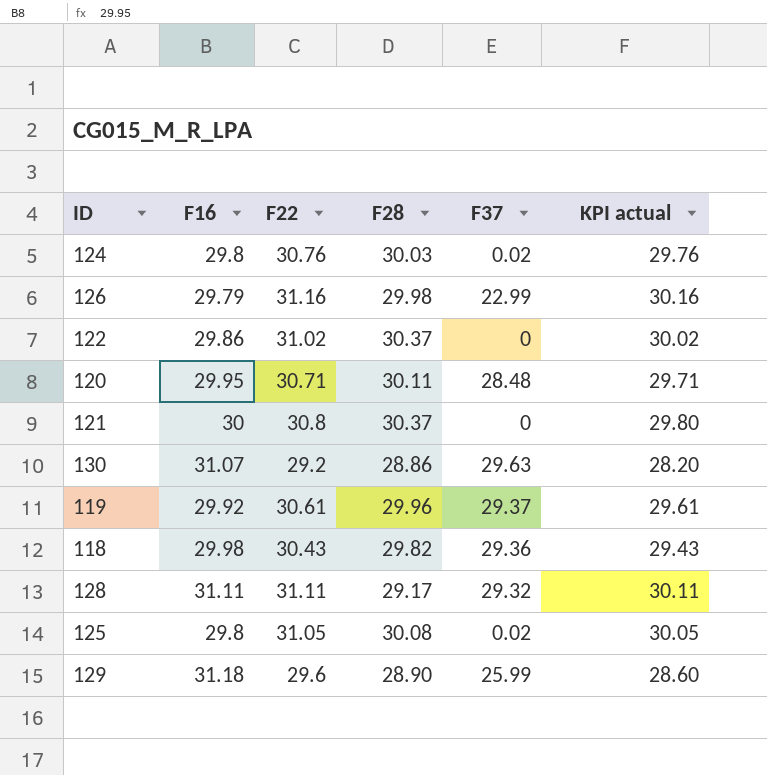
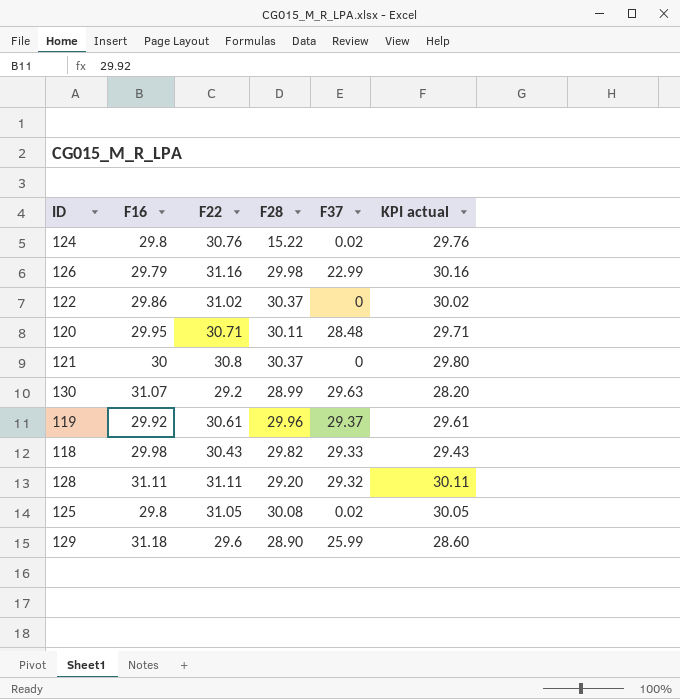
124 | F28: 30.03 -> 15.22
130 | F28: 28.86 -> 28.99
118 | F37: 29.36 -> 29.33
128 | F28: 29.17 -> 29.20

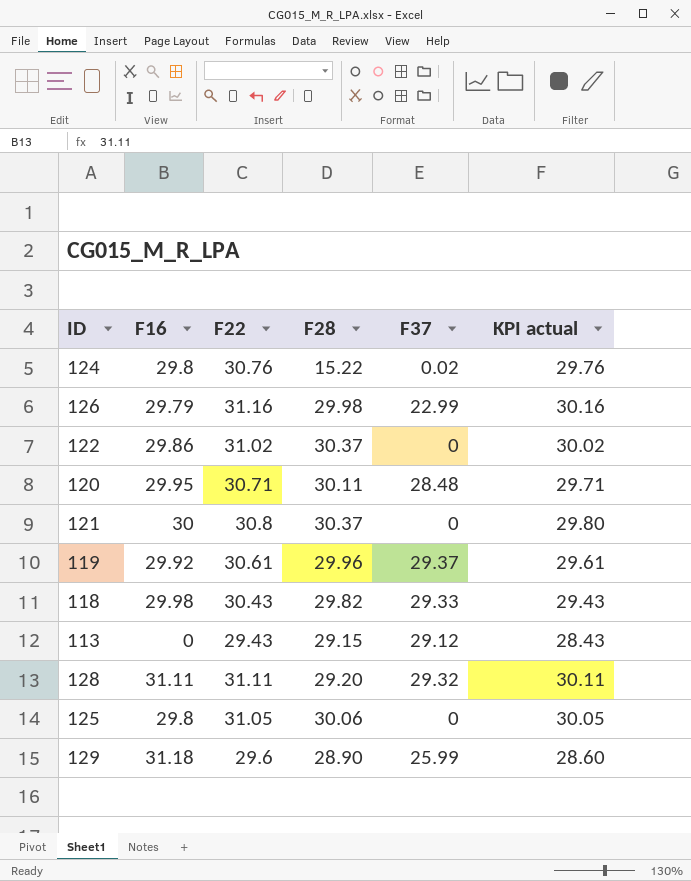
row 130: 31.07 | 29.2 | 28.99 | 29.63 | 28.20 -> none
row 113: none -> 0 | 29.43 | 29.15 | 29.12 | 28.43
125 | F28: 30.08 -> 30.06
125 | F37: 0.02 -> 0

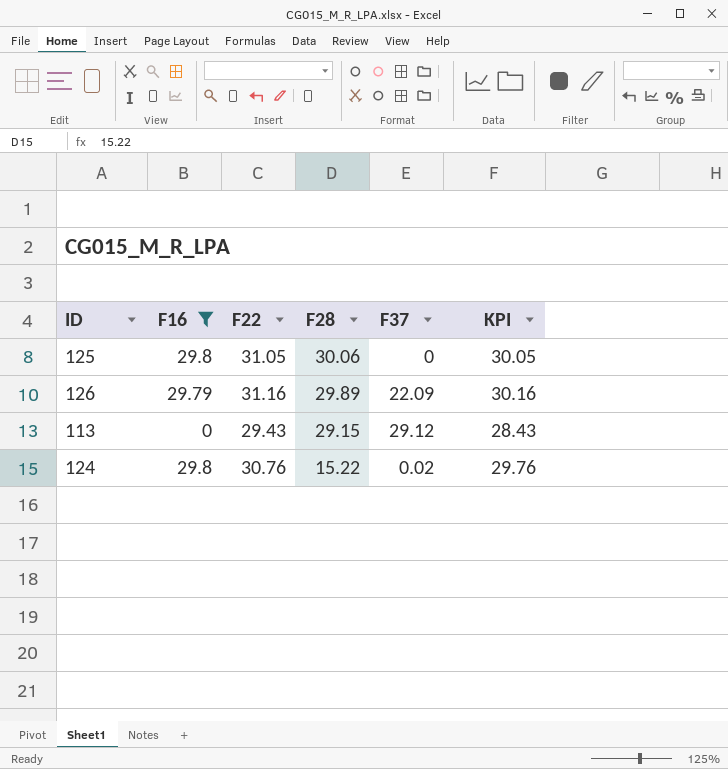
filter: none -> F16 <= 29.8
row order: none -> F28 descending
column name: KPI actual -> KPI
126 | F28: 29.98 -> 29.89
126 | F37: 22.99 -> 22.09

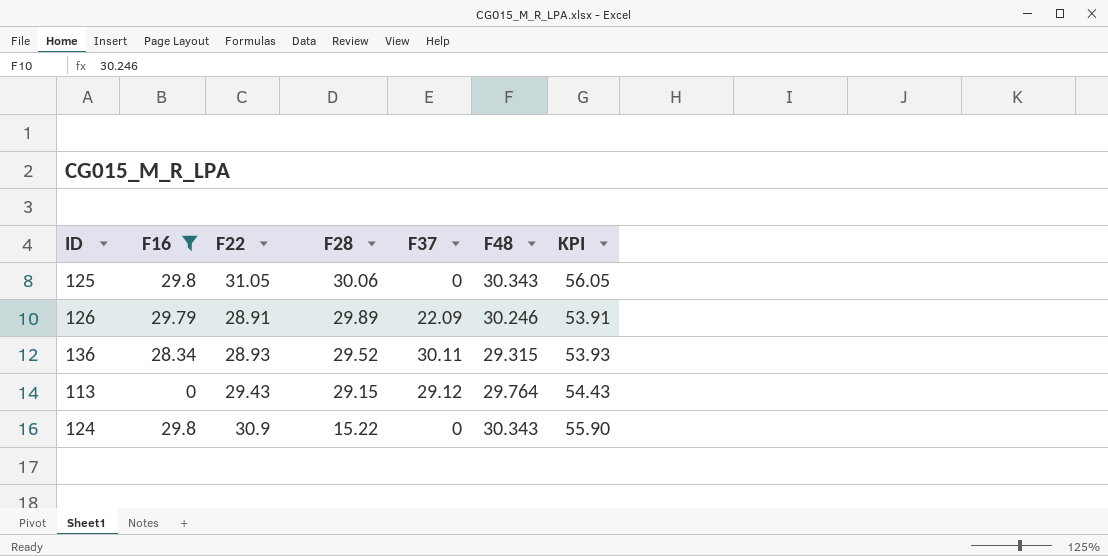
column F48 | position: none -> 6
column KPI | formula: [F22] - 1 -> [F22] + 25
126 | F22: 31.16 -> 28.91
row 136: none -> 28.34 | 28.93 | 29.52 | 30.11 | 29.315 | 53.93
124 | F22: 30.76 -> 30.9
124 | F37: 0.02 -> 0

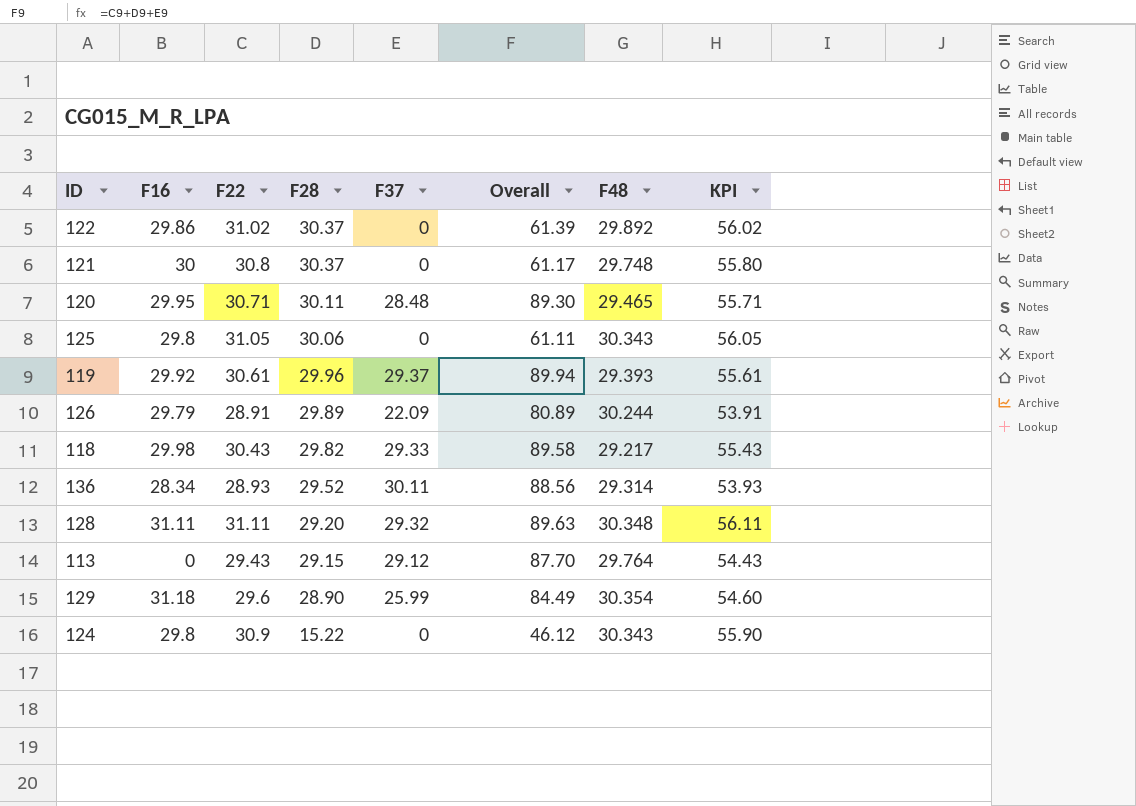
filter: F16 <= 29.8 -> none
column Overall | formula: none -> [F22] + [F28] + [F37]
126 | F48: 30.246 -> 30.244
136 | F48: 29.315 -> 29.314

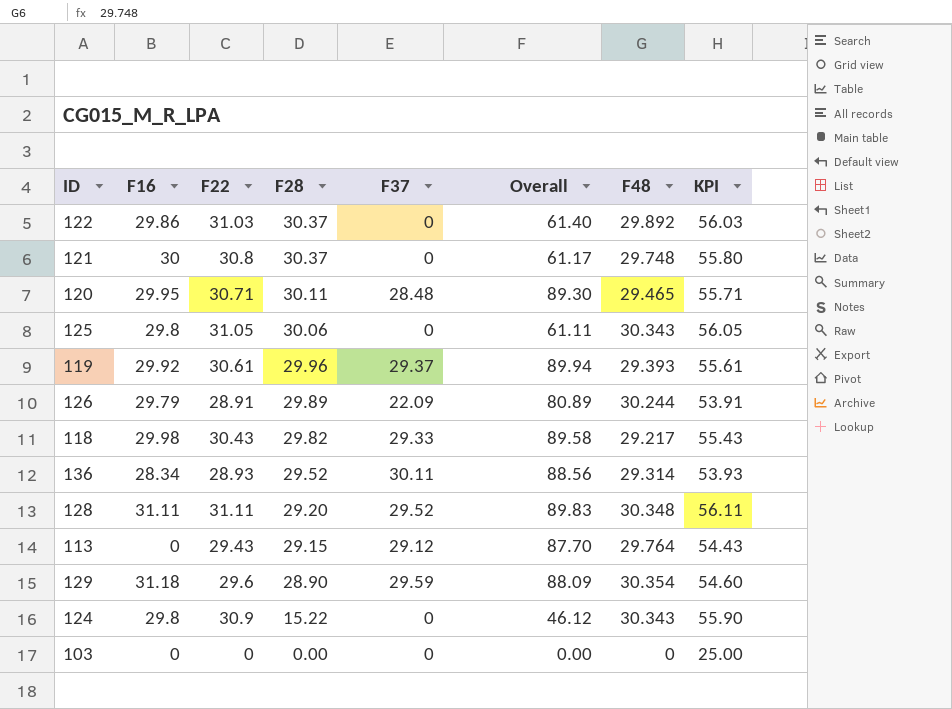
122 | F22: 31.02 -> 31.03
122 | Overall: 61.39 -> 61.40
122 | KPI: 56.02 -> 56.03
128 | F37: 29.32 -> 29.52
128 | Overall: 89.63 -> 89.83
129 | F37: 25.99 -> 29.59
129 | Overall: 84.49 -> 88.09
row 103: none -> 0 | 0 | 0.00 | 0 | 0.00 | 0 | 25.00

